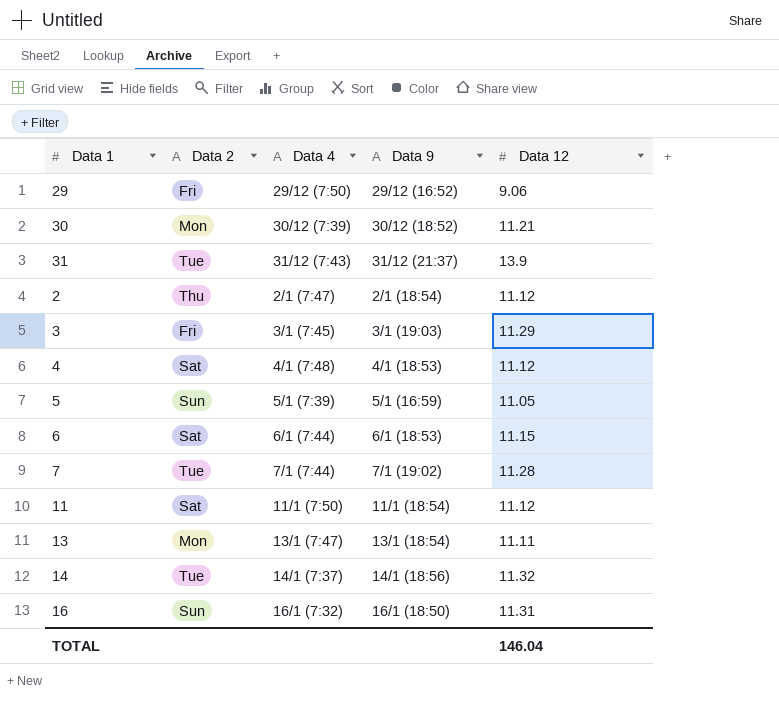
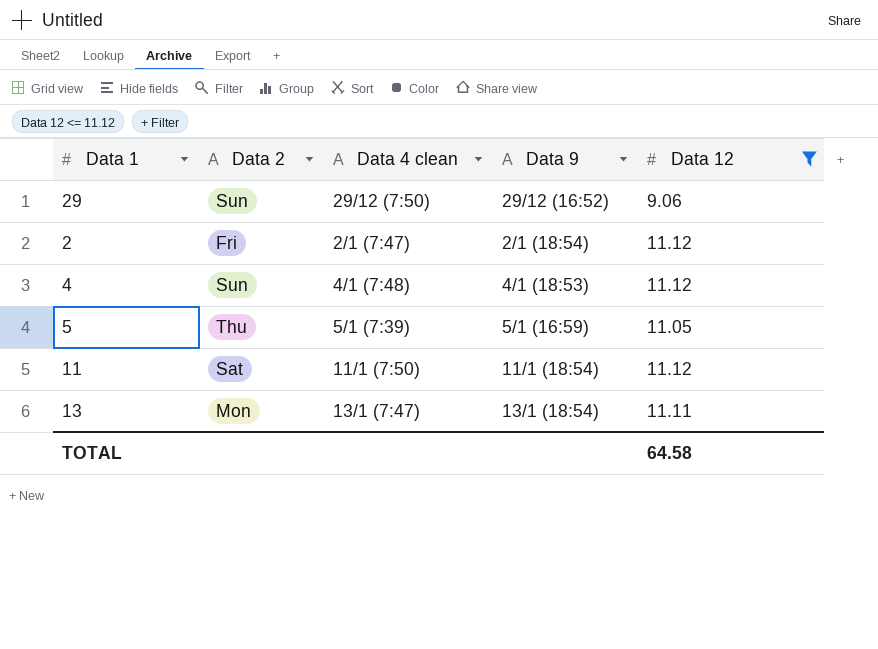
filter: none -> Data 12 <= 11.12
column name: Data 4 -> Data 4 clean
29 | Data 2: Fri -> Sun
2 | Data 2: Thu -> Fri
4 | Data 2: Sat -> Sun
5 | Data 2: Sun -> Thu
TOTAL | Data 12: 146.04 -> 64.58

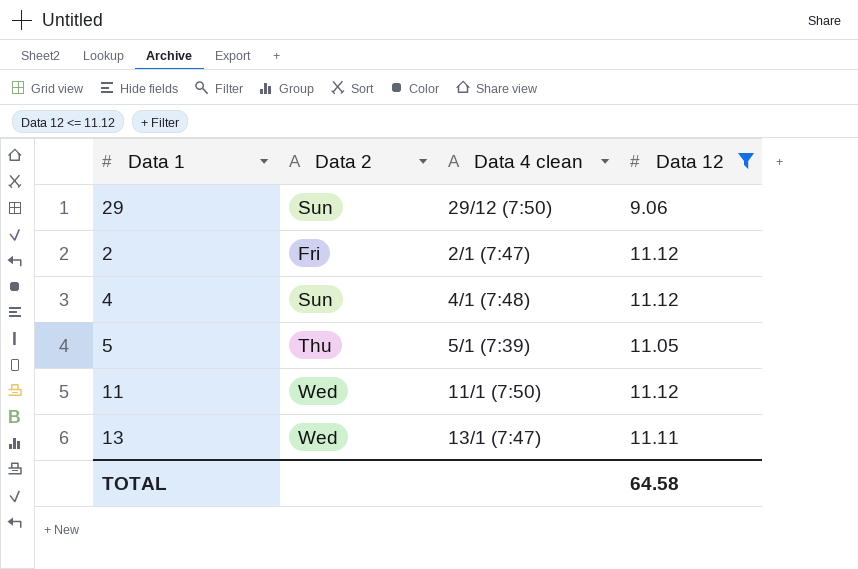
column Data 9 | position: 4 -> none
11 | Data 2: Sat -> Wed
13 | Data 2: Mon -> Wed

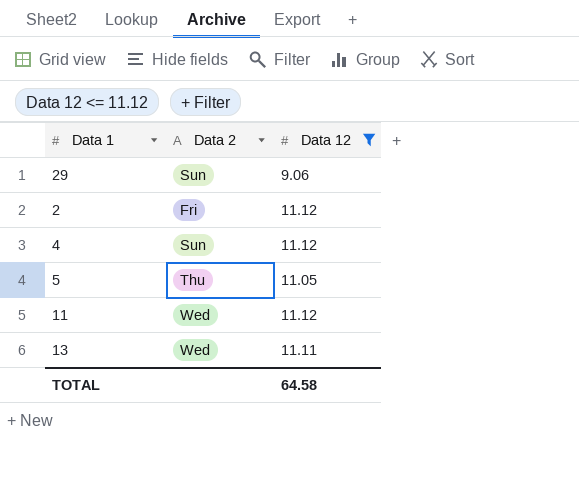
column Data 4 clean | position: 3 -> none

